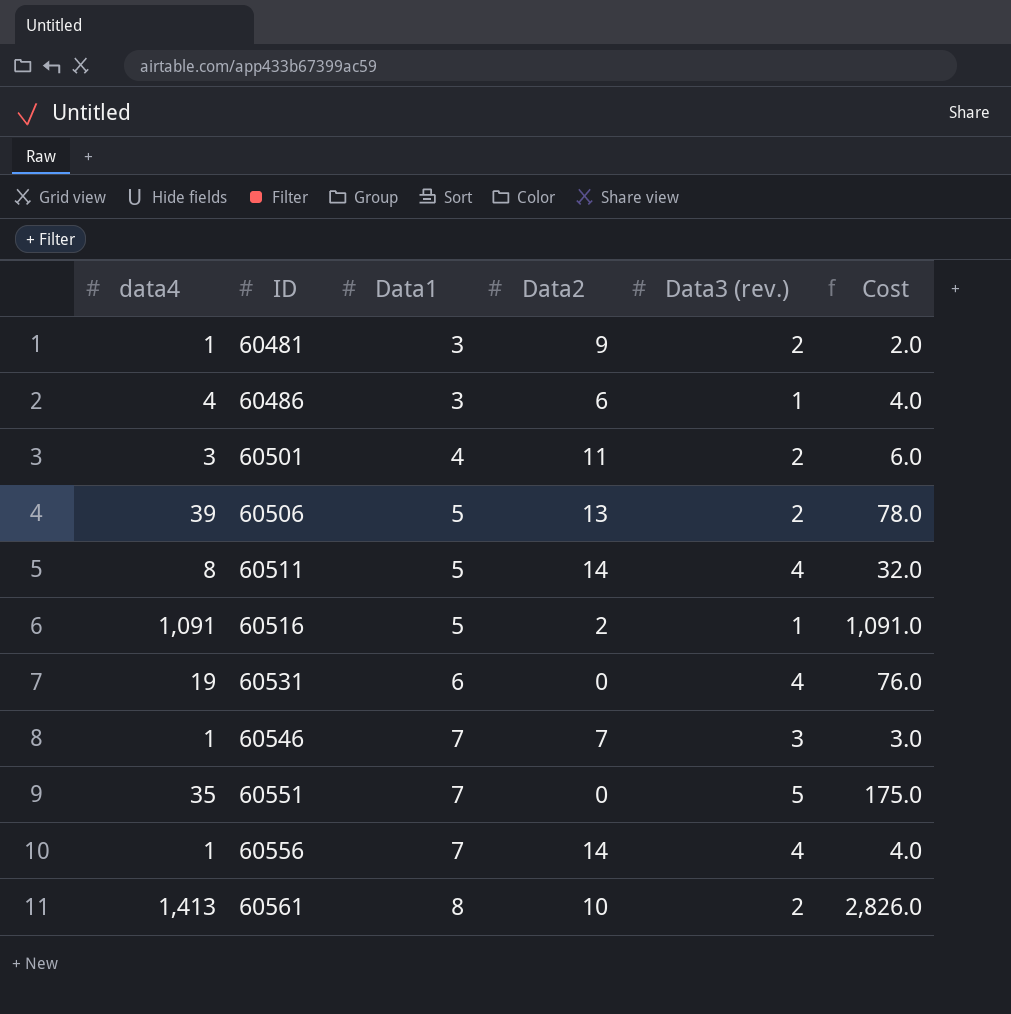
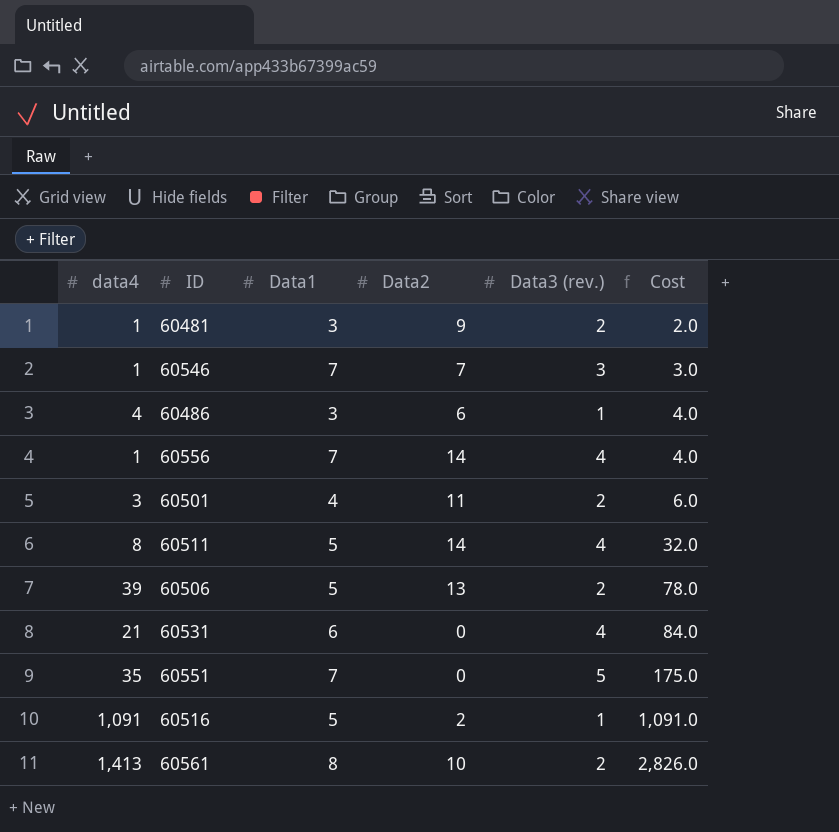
row order: ID ascending -> Cost ascending
60531 | data4: 19 -> 21
60531 | Cost: 76.0 -> 84.0

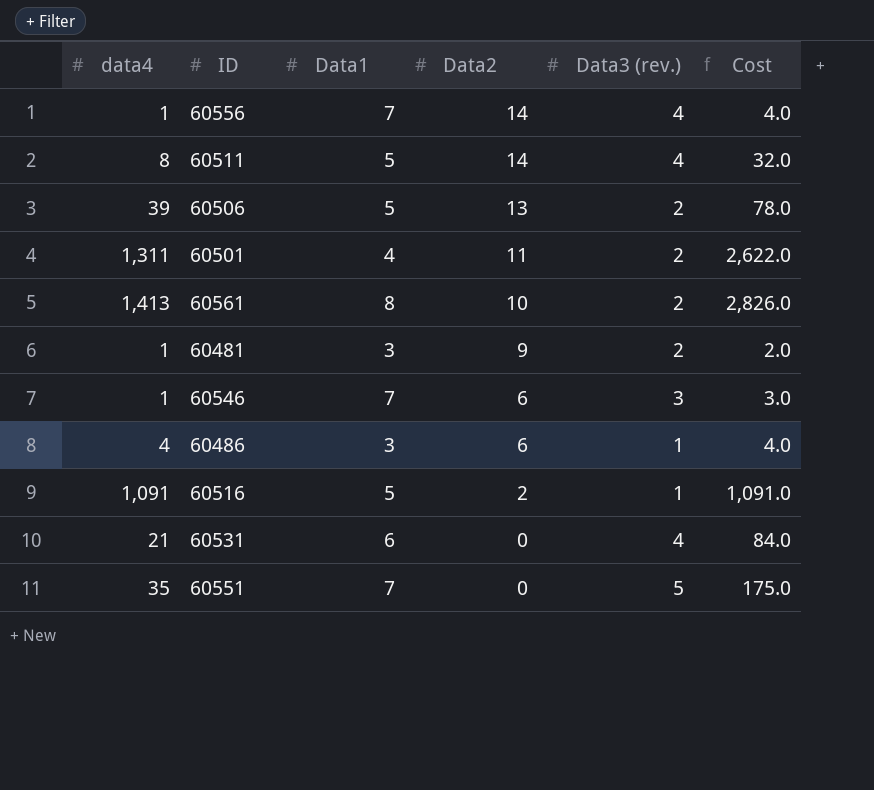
row order: Cost ascending -> Data2 descending
60501 | data4: 3 -> 1,311
60501 | Cost: 6.0 -> 2,622.0
60546 | Data2: 7 -> 6

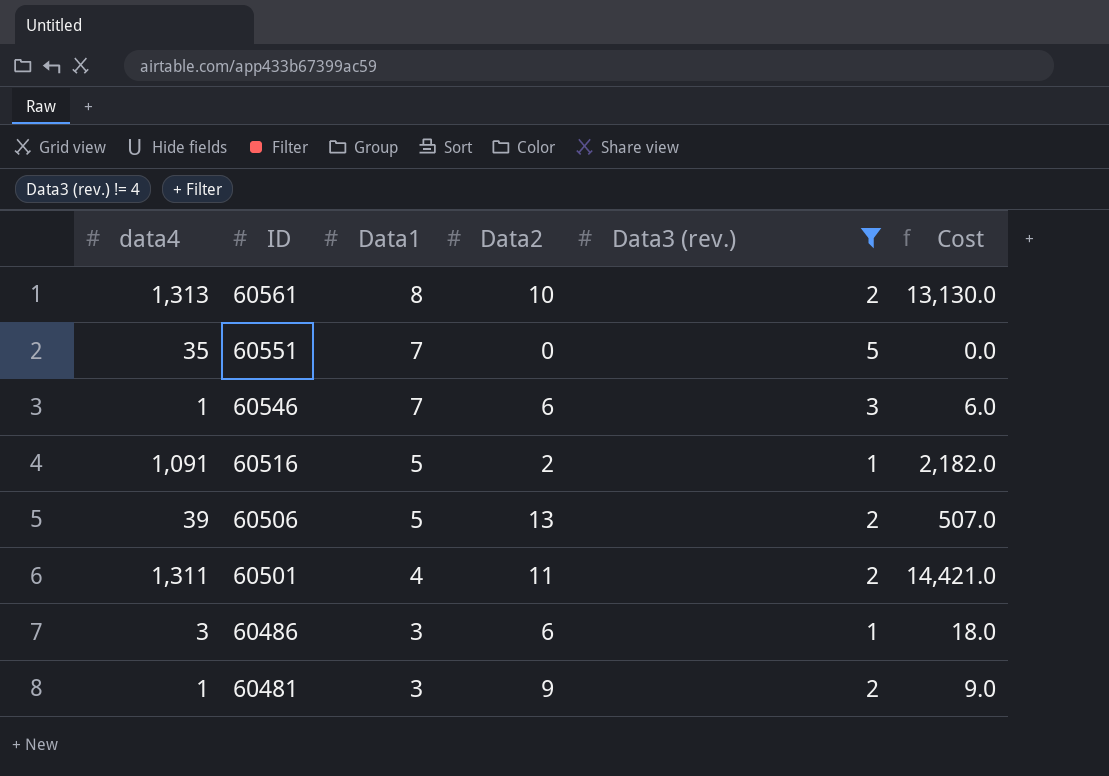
filter: none -> Data3 (rev.) != 4
row order: Data2 descending -> ID descending
column Cost | formula: [data4] * [Data3 (rev.)] -> [data4] * [Data2]
60561 | data4: 1,413 -> 1,313
60486 | data4: 4 -> 3

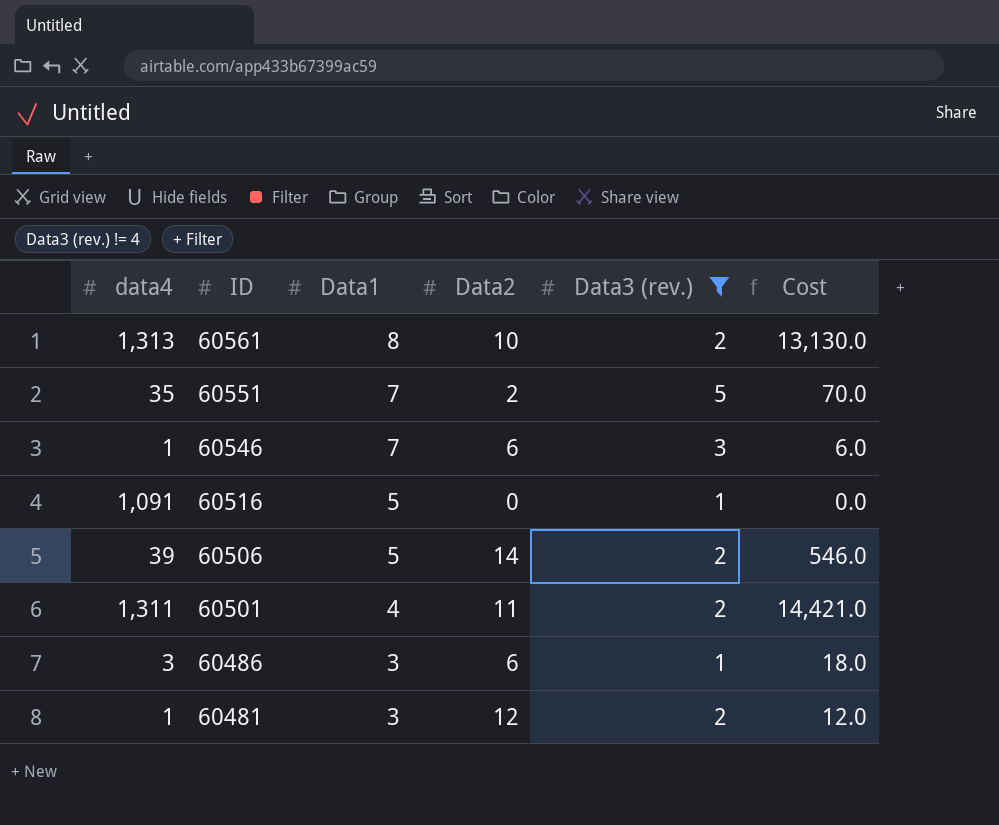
60551 | Data2: 0 -> 2
60551 | Cost: 0.0 -> 70.0
60516 | Data2: 2 -> 0
60516 | Cost: 2,182.0 -> 0.0
60506 | Data2: 13 -> 14
60506 | Cost: 507.0 -> 546.0
60481 | Data2: 9 -> 12
60481 | Cost: 9.0 -> 12.0

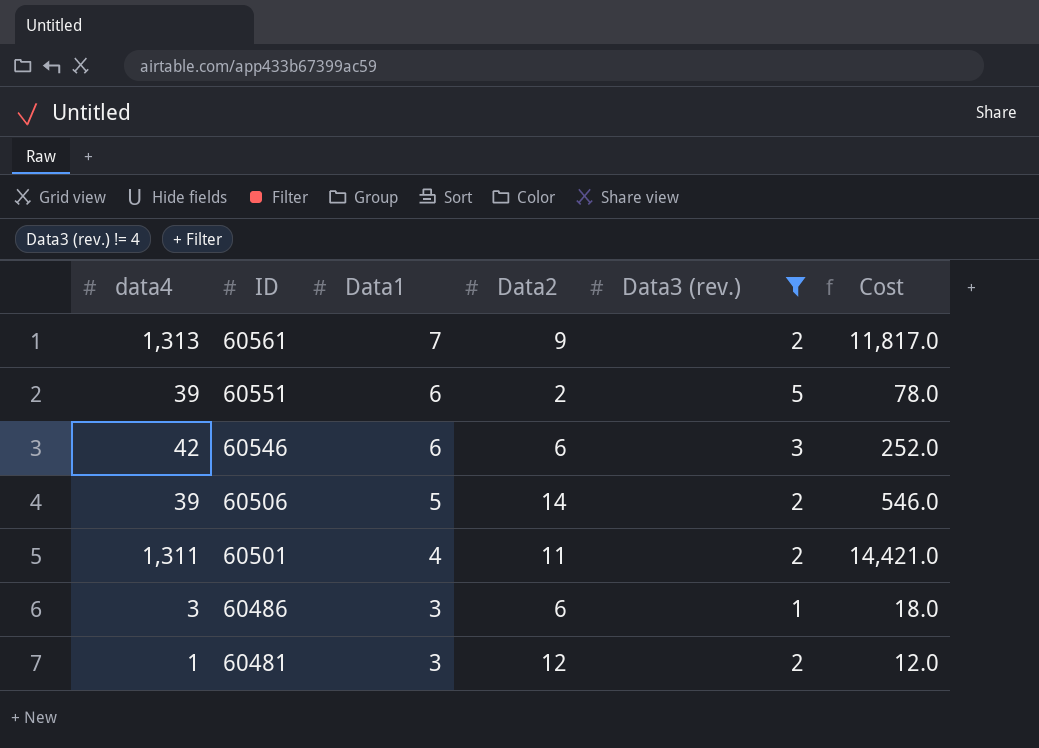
row 60516: 1,091 | 5 | 0 | 1 | 0.0 -> none
60561 | Data1: 8 -> 7
60561 | Data2: 10 -> 9
60561 | Cost: 13,130.0 -> 11,817.0
60551 | data4: 35 -> 39
60551 | Data1: 7 -> 6
60551 | Cost: 70.0 -> 78.0
60546 | data4: 1 -> 42
60546 | Data1: 7 -> 6
60546 | Cost: 6.0 -> 252.0

